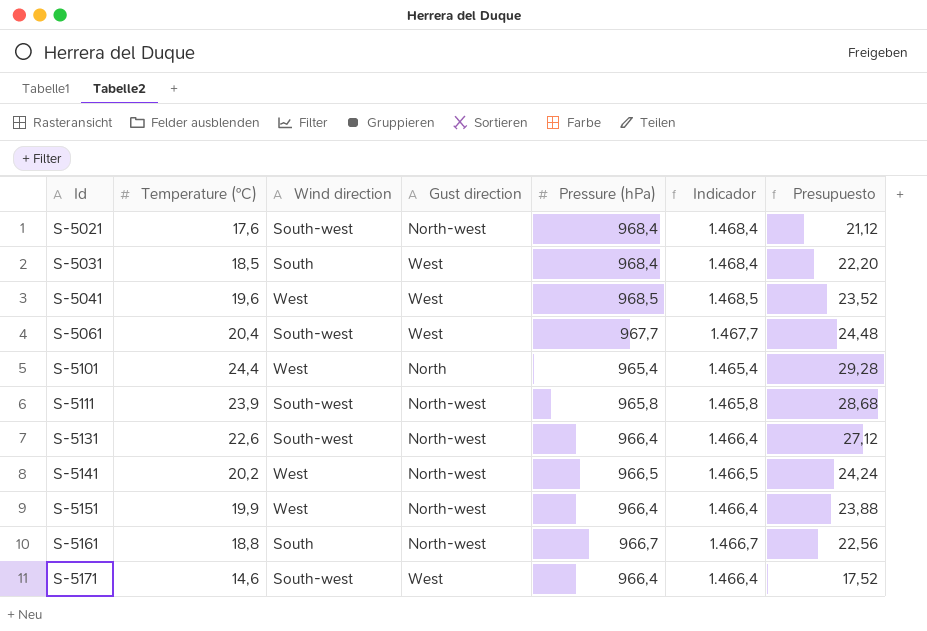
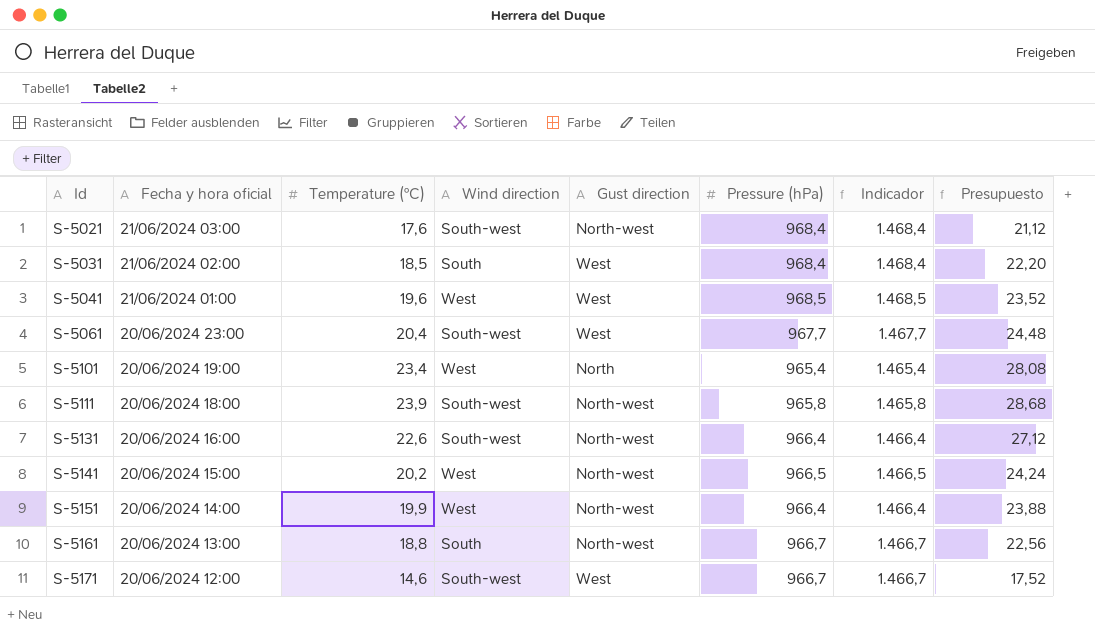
column Fecha y hora oficial | position: none -> 2
S-5101 | Temperature (ºC): 24,4 -> 23,4
S-5101 | Presupuesto: 29,28 -> 28,08
S-5171 | Pressure (hPa): 966,4 -> 966,7
S-5171 | Indicador: 1.466,4 -> 1.466,7

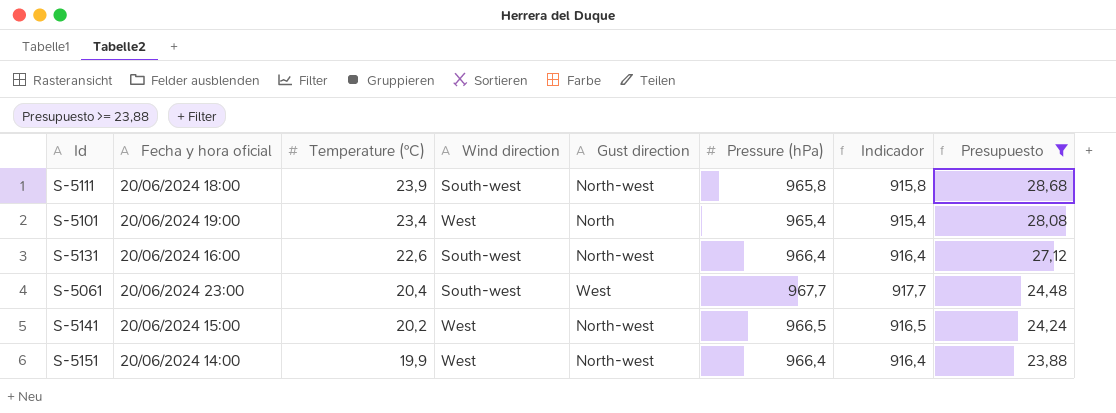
filter: none -> Presupuesto >= 23,88
row order: Id ascending -> Temperature (ºC) descending
column Indicador | formula: [Pressure (hPa)] + 500 -> [Pressure (hPa)] - 50

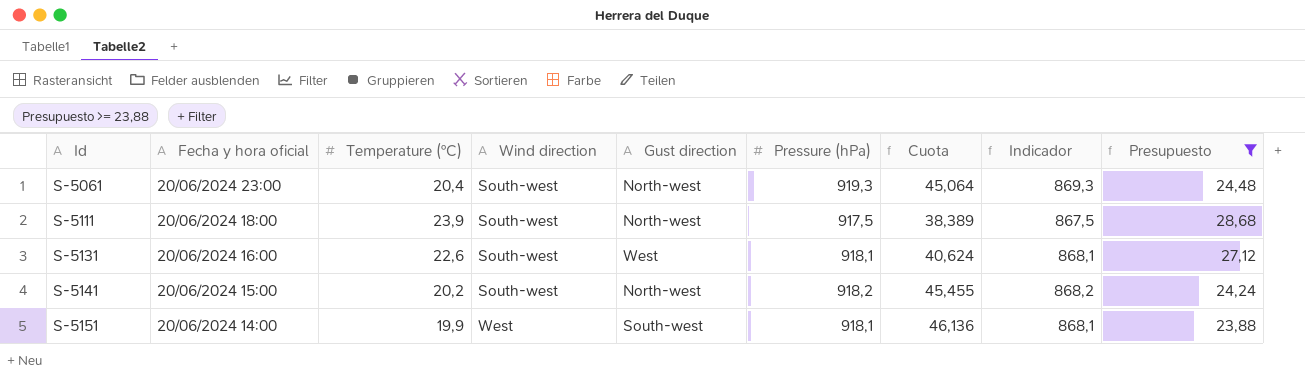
row order: Temperature (ºC) descending -> Id ascending
column Cuota | formula: none -> [Pressure (hPa)] / [Temperature (ºC)]
row S-5101: 20/06/2024 19:00 | 23,4 | West | North | 965,4 | 915,4 | 28,08 -> none
S-5061 | Gust direction: West -> North-west
S-5061 | Pressure (hPa): 967,7 -> 919,3
S-5061 | Indicador: 917,7 -> 869,3
S-5111 | Pressure (hPa): 965,8 -> 917,5
S-5111 | Indicador: 915,8 -> 867,5
S-5131 | Gust direction: North-west -> West
S-5131 | Pressure (hPa): 966,4 -> 918,1
S-5131 | Indicador: 916,4 -> 868,1
S-5141 | Wind direction: West -> South-west
S-5141 | Pressure (hPa): 966,5 -> 918,2
S-5141 | Indicador: 916,5 -> 868,2
S-5151 | Gust direction: North-west -> South-west
S-5151 | Pressure (hPa): 966,4 -> 918,1
S-5151 | Indicador: 916,4 -> 868,1

